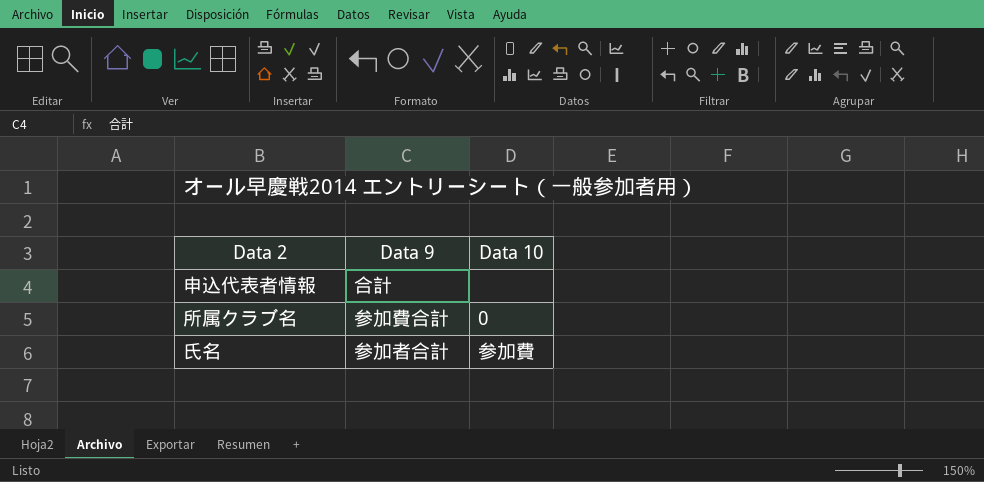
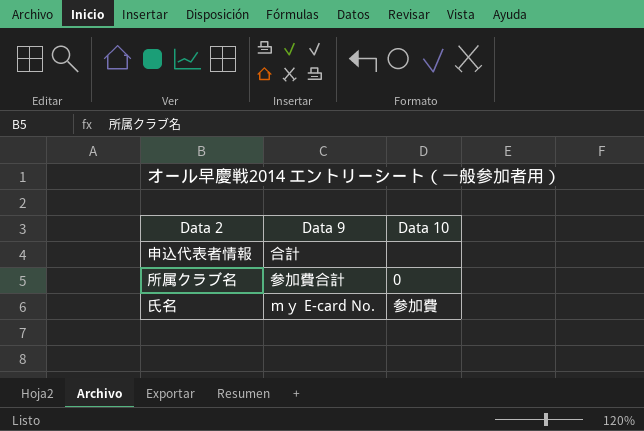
氏名 | Data 9: 参加者合計 -> ｍｙ E-card No.

